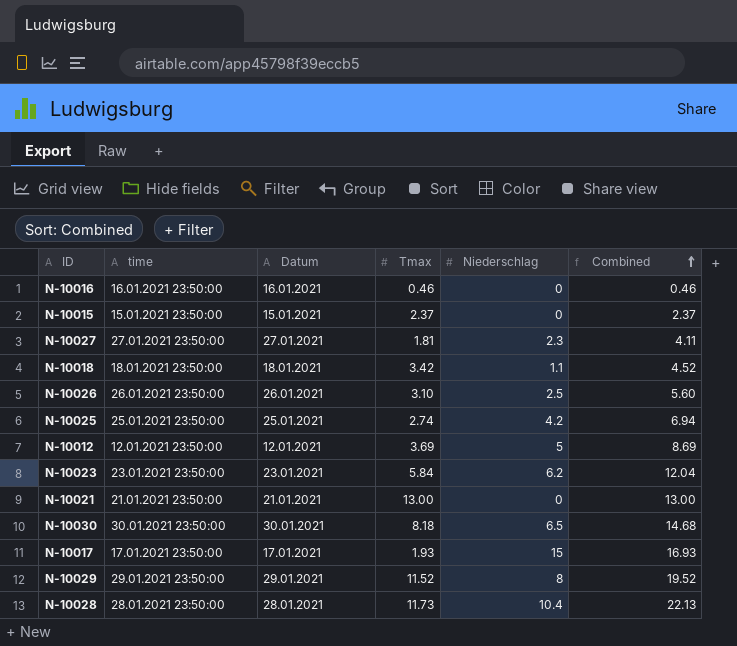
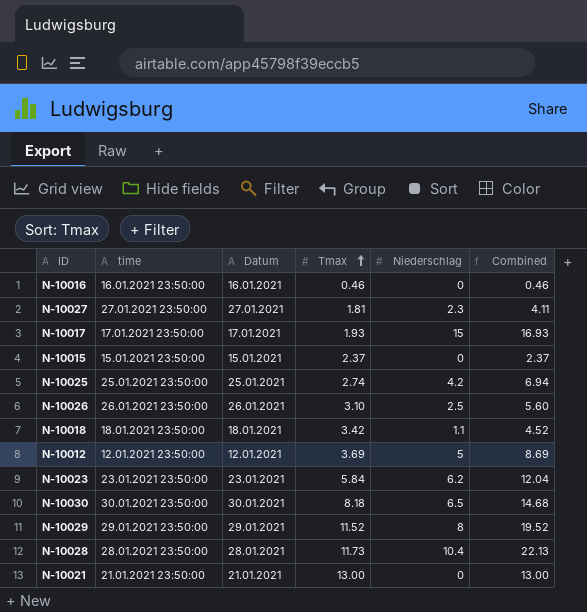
row order: Combined ascending -> Tmax ascending

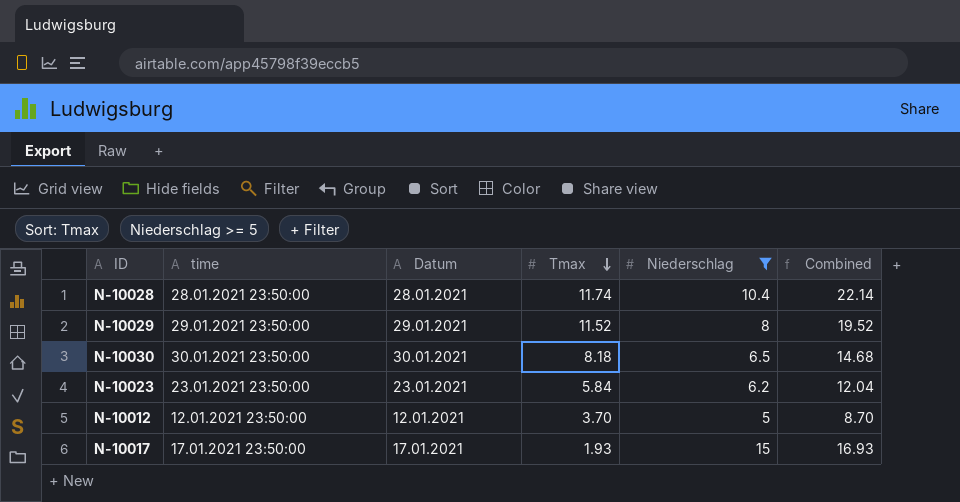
filter: none -> Niederschlag >= 5
row order: Tmax ascending -> Tmax descending
N-10028 | Tmax: 11.73 -> 11.74
N-10028 | Combined: 22.13 -> 22.14
N-10012 | Tmax: 3.69 -> 3.70
N-10012 | Combined: 8.69 -> 8.70

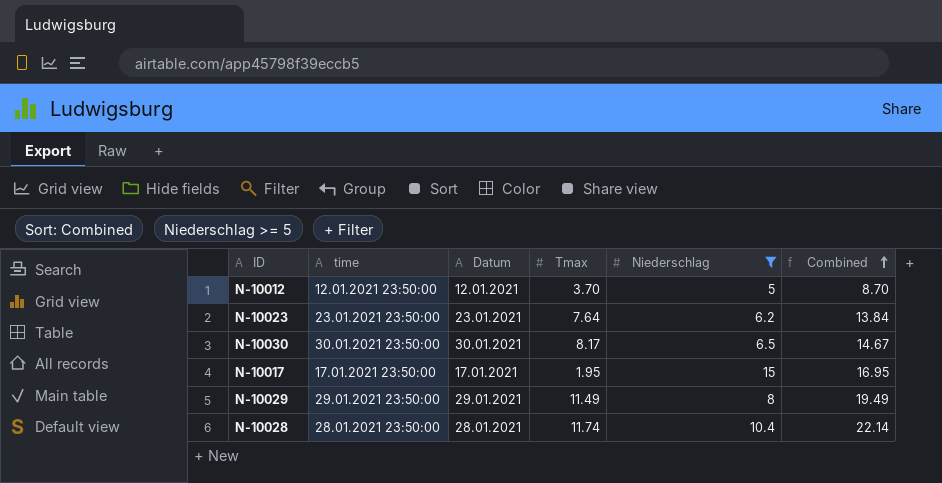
row order: Tmax descending -> Combined ascending
N-10023 | Tmax: 5.84 -> 7.64
N-10023 | Combined: 12.04 -> 13.84
N-10030 | Tmax: 8.18 -> 8.17
N-10030 | Combined: 14.68 -> 14.67
N-10017 | Tmax: 1.93 -> 1.95
N-10017 | Combined: 16.93 -> 16.95
N-10029 | Tmax: 11.52 -> 11.49
N-10029 | Combined: 19.52 -> 19.49

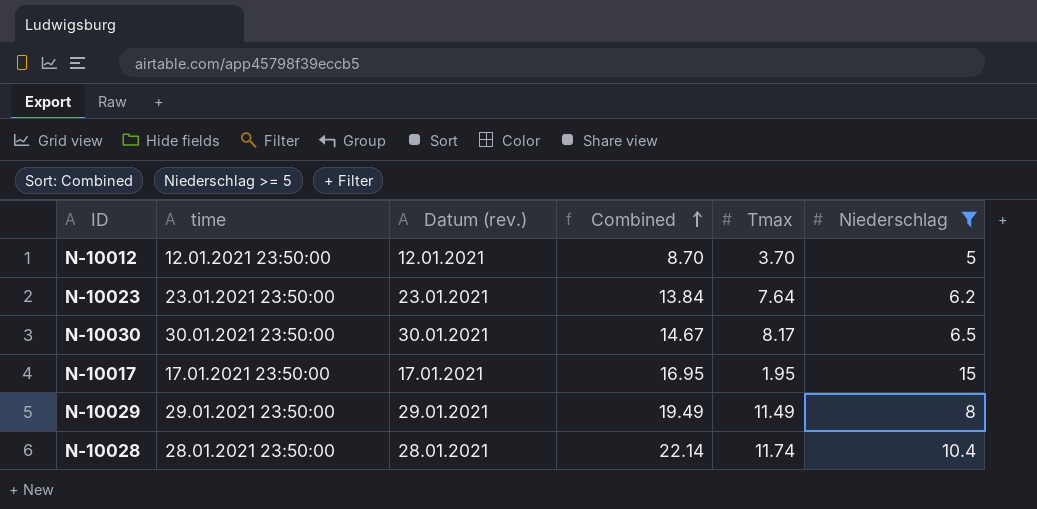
column name: Datum -> Datum (rev.)
column Combined | position: 6 -> 4

